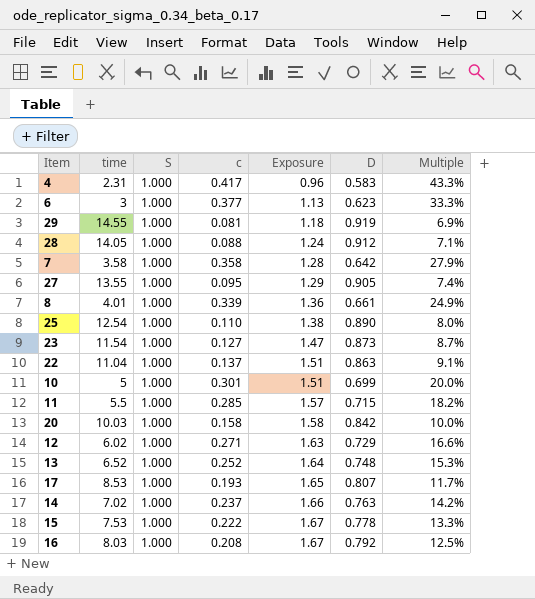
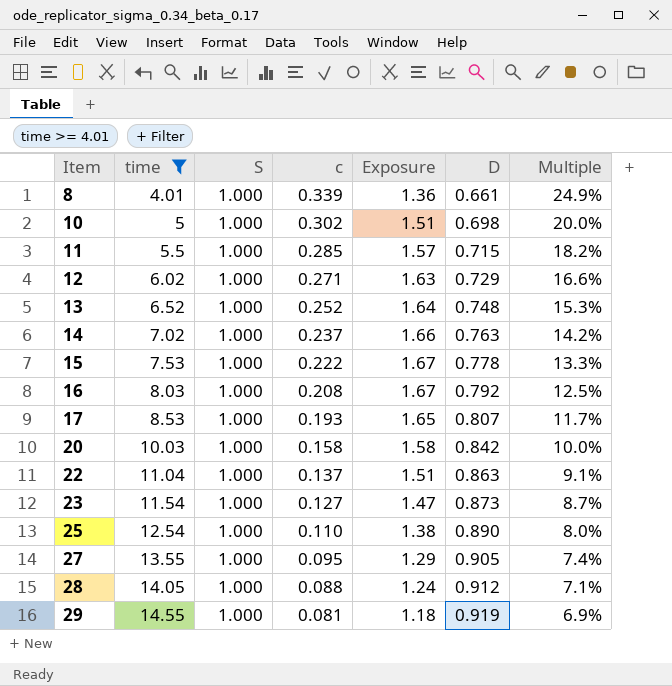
filter: none -> time >= 4.01
row order: Exposure ascending -> Item ascending
10 | c: 0.301 -> 0.302
10 | D: 0.699 -> 0.698

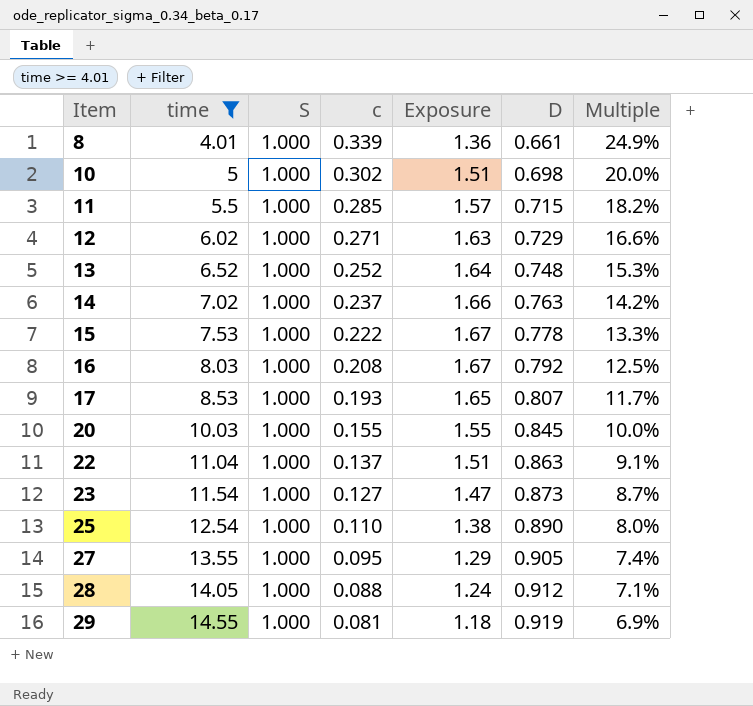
20 | c: 0.158 -> 0.155
20 | Exposure: 1.58 -> 1.55
20 | D: 0.842 -> 0.845

